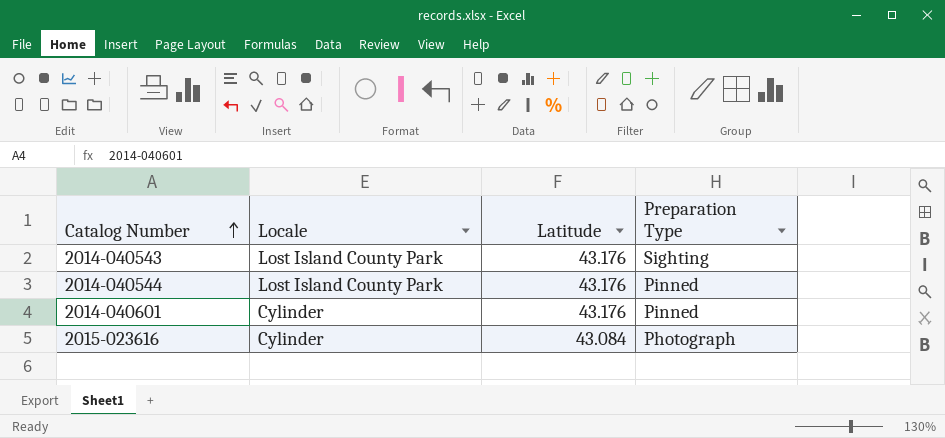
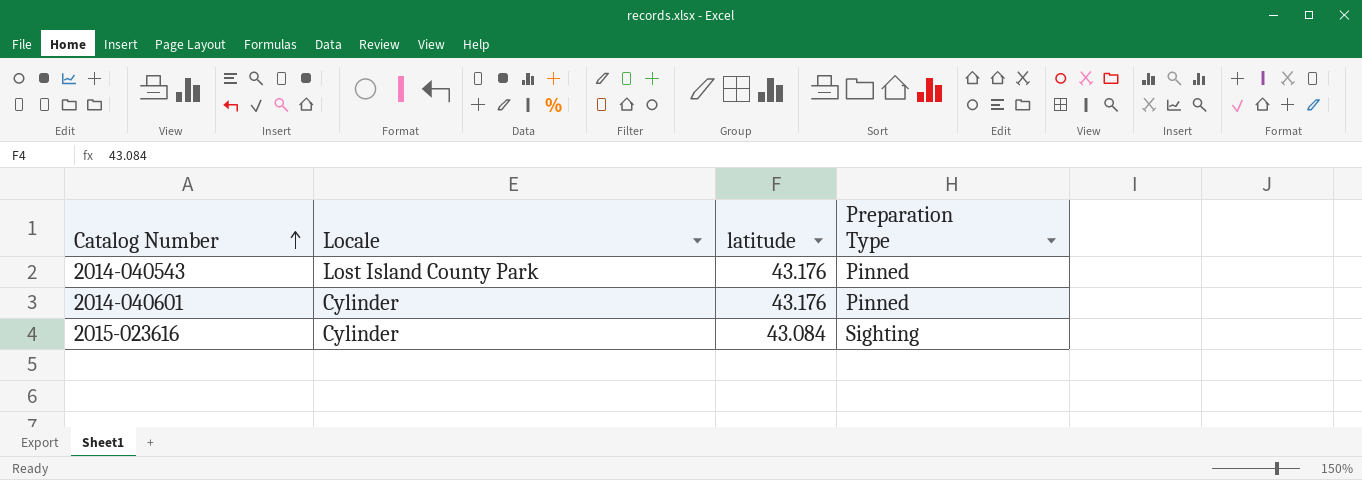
column name: Latitude -> latitude
row 2014-040544: Lost Island County Park | 43.176 | Pinned -> none
2014-040543 | Preparation Type: Sighting -> Pinned
2015-023616 | Preparation Type: Photograph -> Sighting

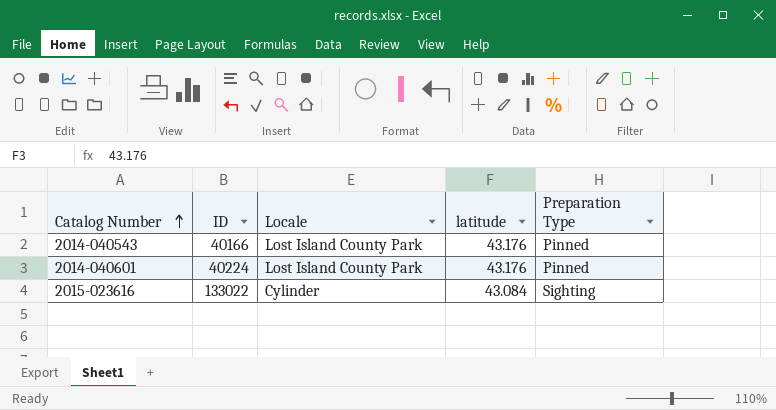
column ID | position: none -> 2
2014-040601 | Locale: Cylinder -> Lost Island County Park

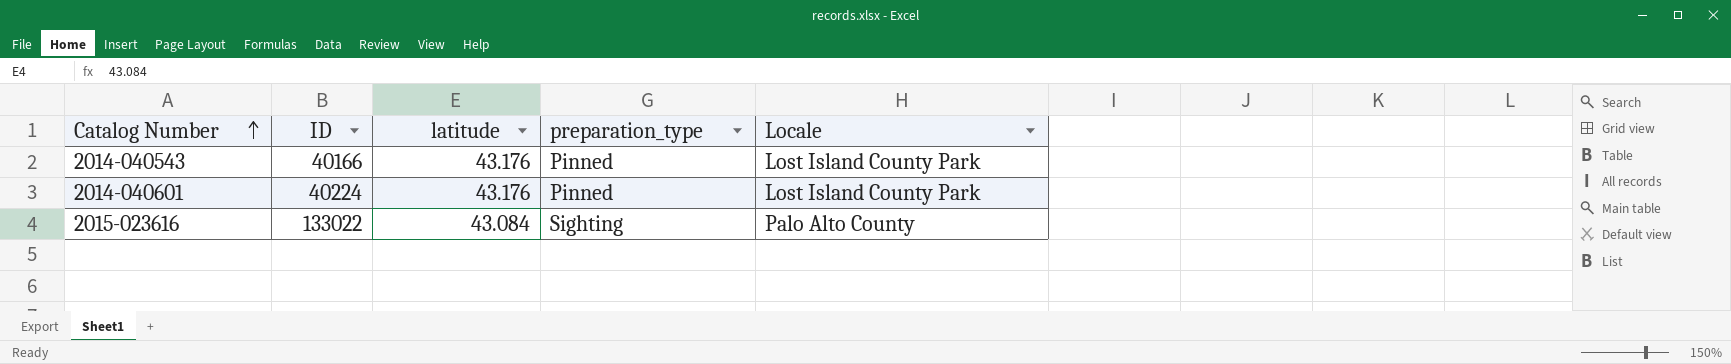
column name: Preparation Type -> preparation_type
column Locale | position: 3 -> 5
2015-023616 | Locale: Cylinder -> Palo Alto County

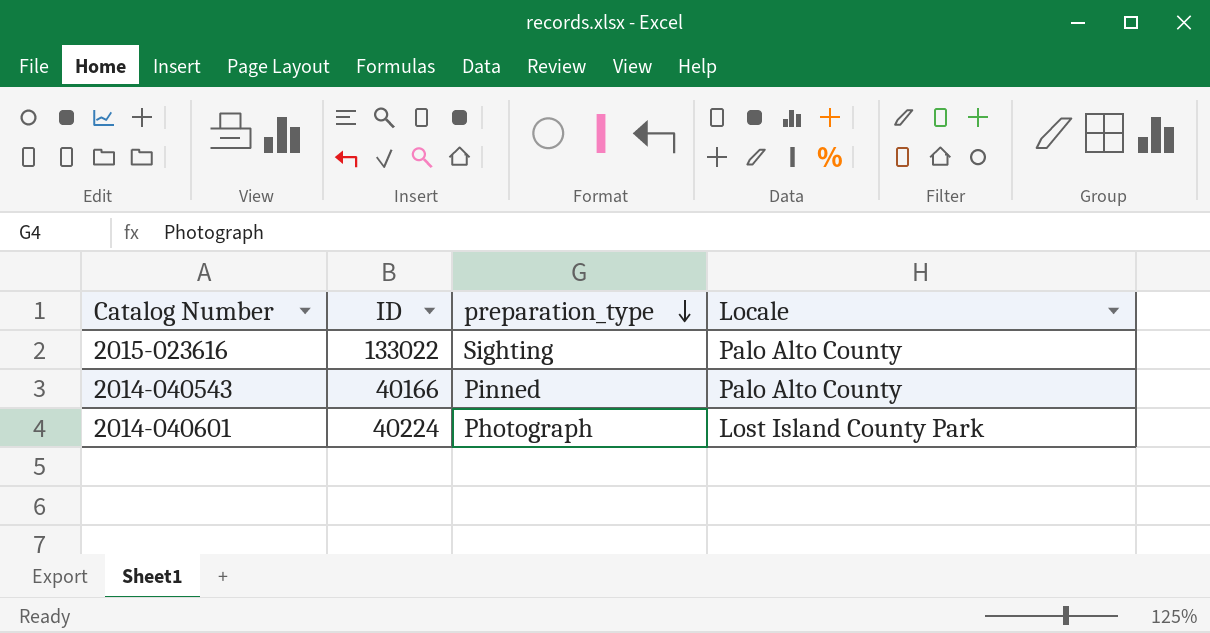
row order: Catalog Number ascending -> preparation_type descending
column latitude | position: 3 -> none
2014-040543 | Locale: Lost Island County Park -> Palo Alto County
2014-040601 | preparation_type: Pinned -> Photograph

